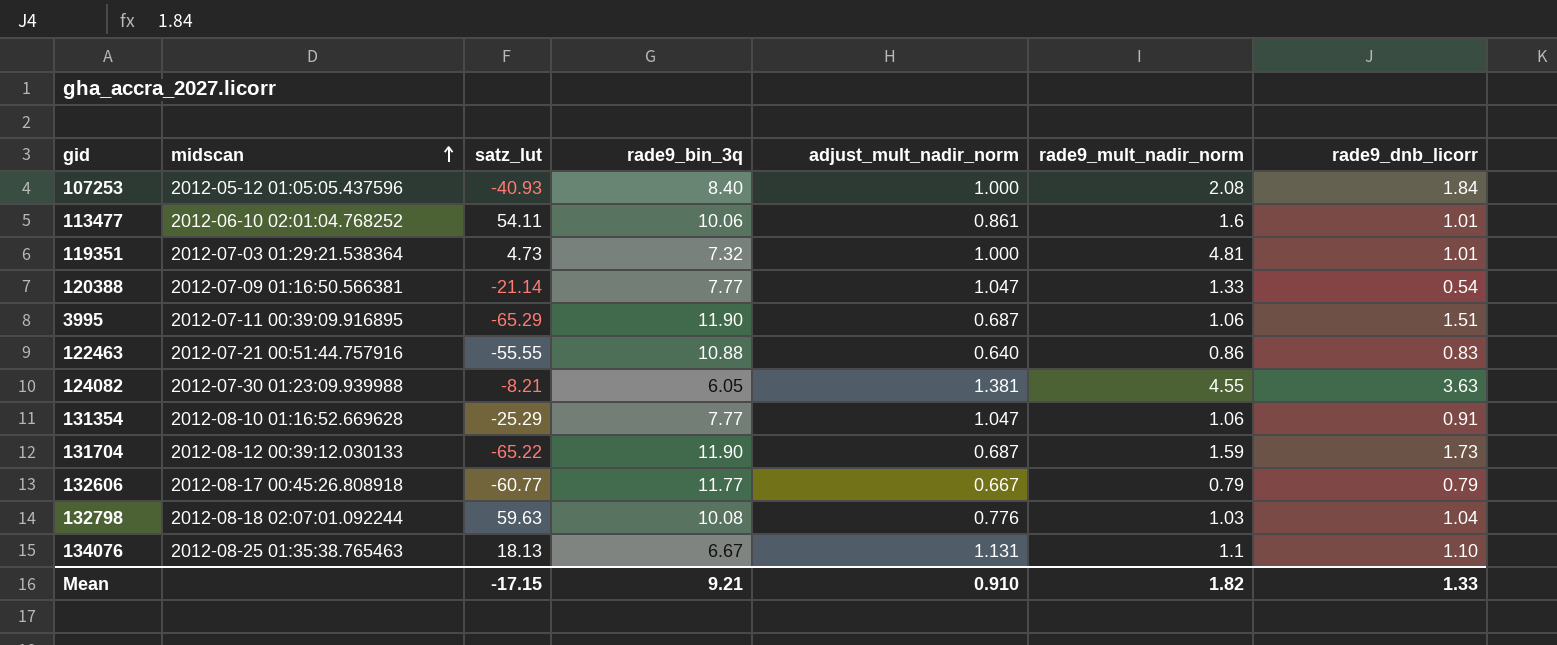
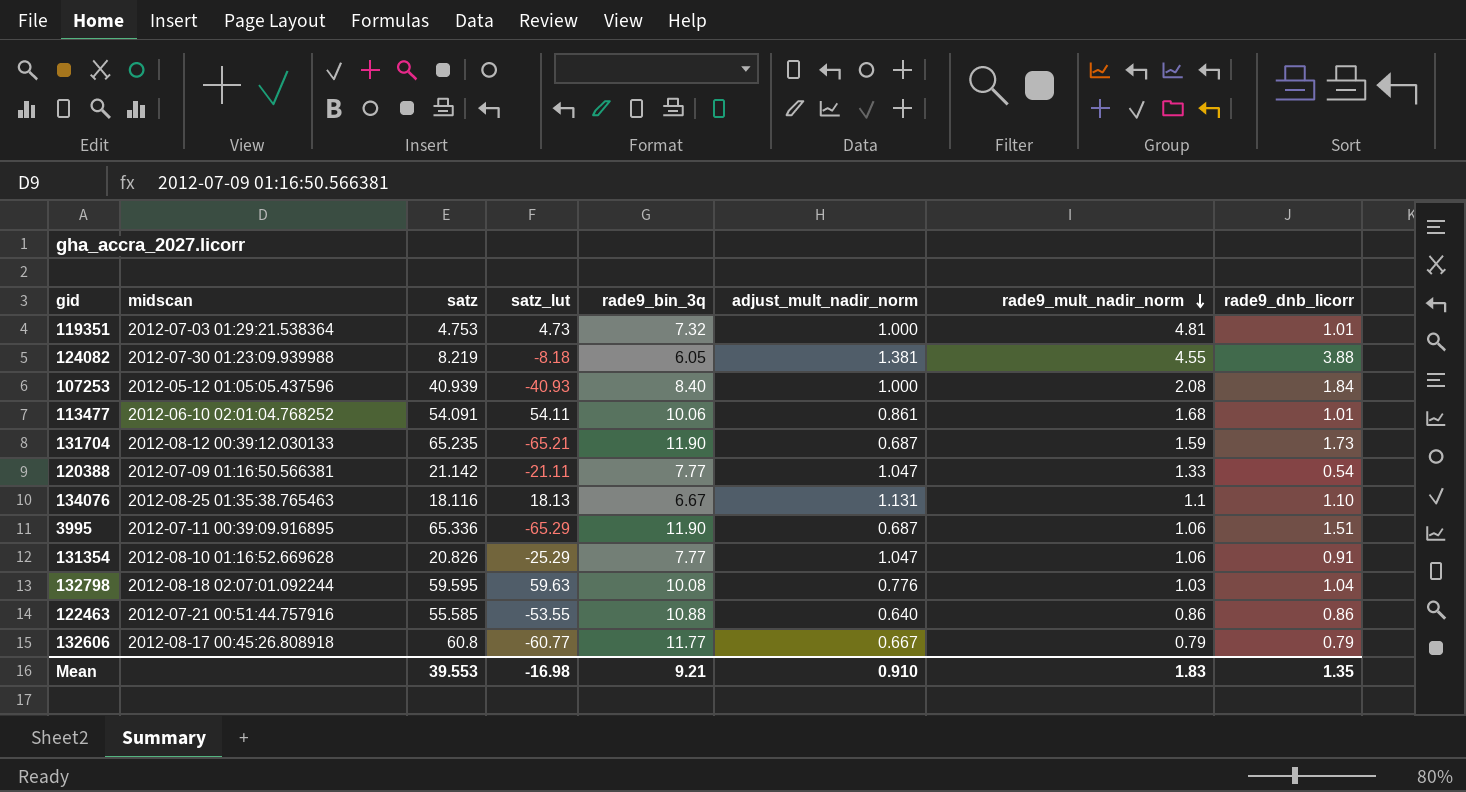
row order: midscan ascending -> rade9_mult_nadir_norm descending
column satz | position: none -> 3
124082 | satz_lut: -8.21 -> -8.18
124082 | rade9_dnb_licorr: 3.63 -> 3.88
113477 | rade9_mult_nadir_norm: 1.6 -> 1.68
131704 | satz_lut: -65.22 -> -65.21
120388 | satz_lut: -21.14 -> -21.11
122463 | satz_lut: -55.55 -> -53.55
122463 | rade9_dnb_licorr: 0.83 -> 0.86
Mean | satz_lut: -17.15 -> -16.98
Mean | rade9_mult_nadir_norm: 1.82 -> 1.83
Mean | rade9_dnb_licorr: 1.33 -> 1.35

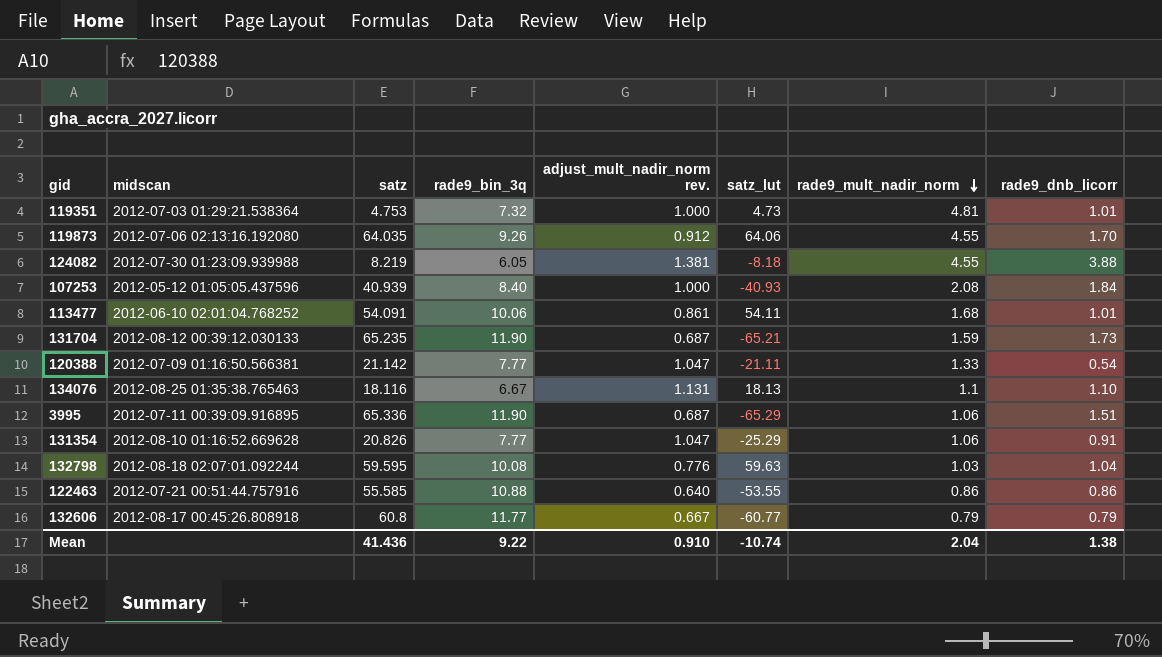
column name: adjust_mult_nadir_norm -> adjust_mult_nadir_norm rev.
column satz_lut | position: 4 -> 6
row 119873: none -> 2012-07-06 02:13:16.192080 | 64.035 | 9.26 | 0.912 | 64.06 | 4.55 | 1.70
Mean | satz: 39.553 -> 41.436
Mean | rade9_bin_3q: 9.21 -> 9.22
Mean | satz_lut: -16.98 -> -10.74
Mean | rade9_mult_nadir_norm: 1.83 -> 2.04
Mean | rade9_dnb_licorr: 1.35 -> 1.38

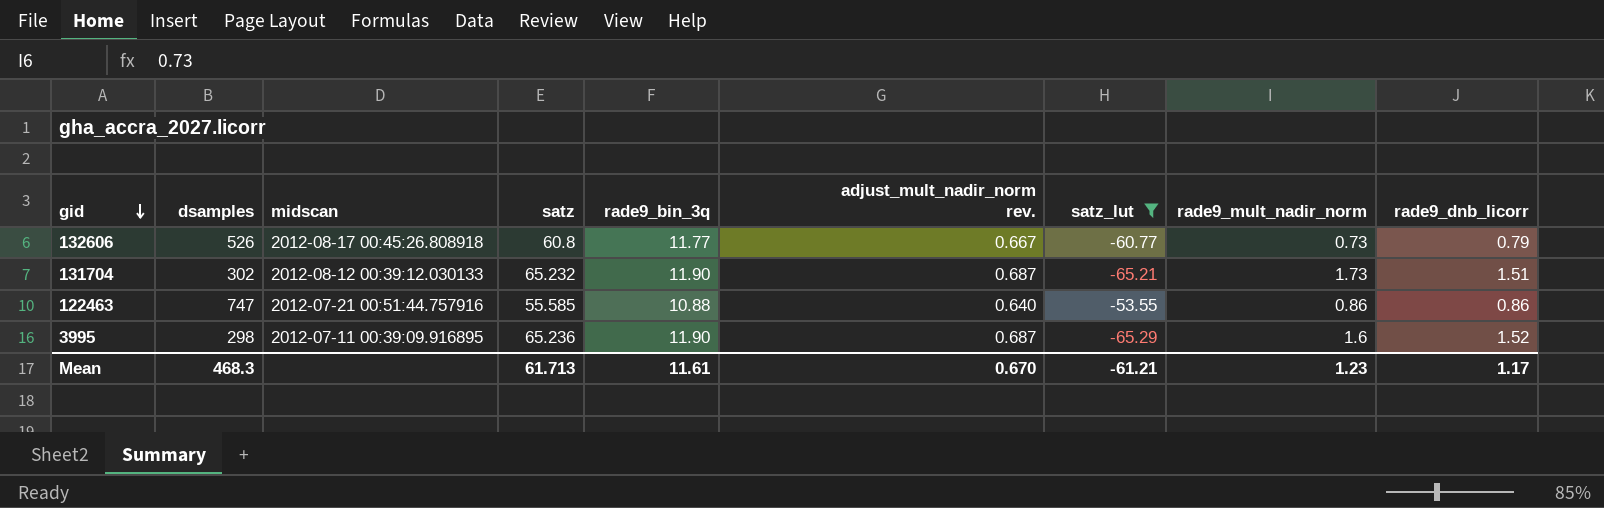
filter: none -> satz_lut <= -53.55
row order: rade9_mult_nadir_norm descending -> gid descending
column dsamples | position: none -> 2
132606 | rade9_mult_nadir_norm: 0.79 -> 0.73
131704 | satz: 65.235 -> 65.232
131704 | rade9_mult_nadir_norm: 1.59 -> 1.73
131704 | rade9_dnb_licorr: 1.73 -> 1.51
3995 | satz: 65.336 -> 65.236
3995 | rade9_mult_nadir_norm: 1.06 -> 1.6
3995 | rade9_dnb_licorr: 1.51 -> 1.52
Mean | satz: 41.436 -> 61.713
Mean | rade9_bin_3q: 9.22 -> 11.61
Mean | adjust_mult_nadir_norm rev.: 0.910 -> 0.670
Mean | satz_lut: -10.74 -> -61.21
Mean | rade9_mult_nadir_norm: 2.04 -> 1.23
Mean | rade9_dnb_licorr: 1.38 -> 1.17

